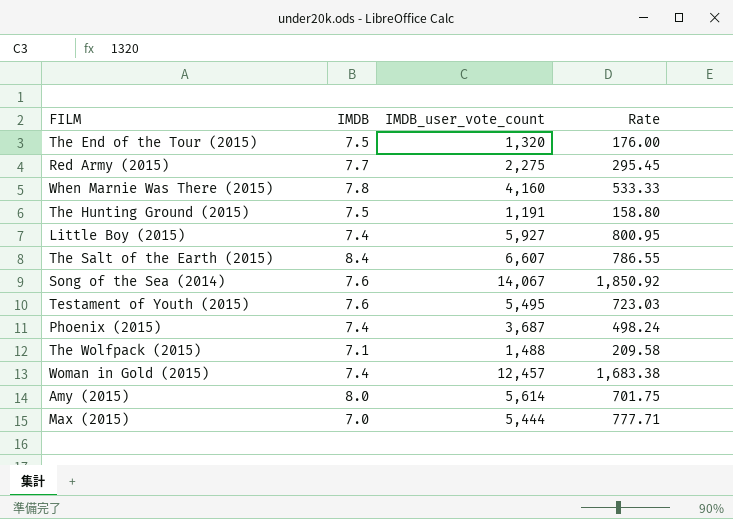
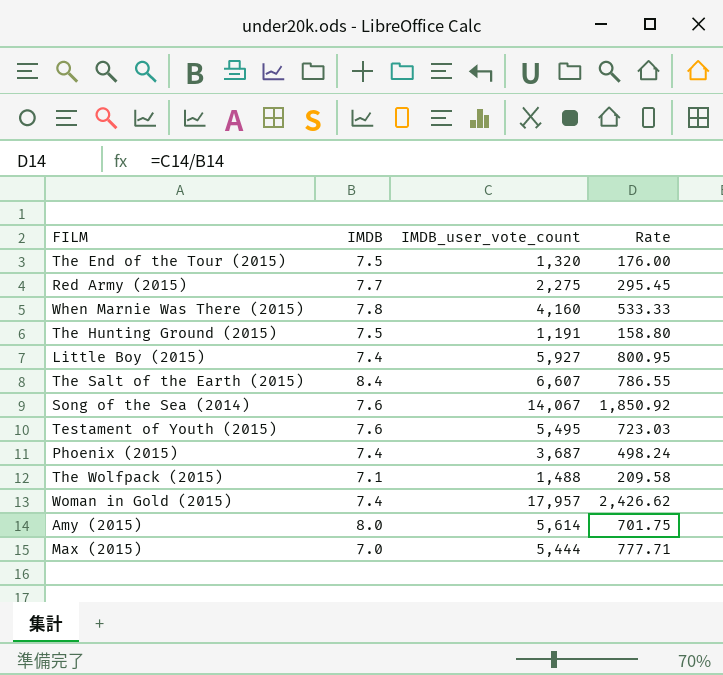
Woman in Gold (2015) | IMDB_user_vote_count: 12,457 -> 17,957
Woman in Gold (2015) | Rate: 1,683.38 -> 2,426.62

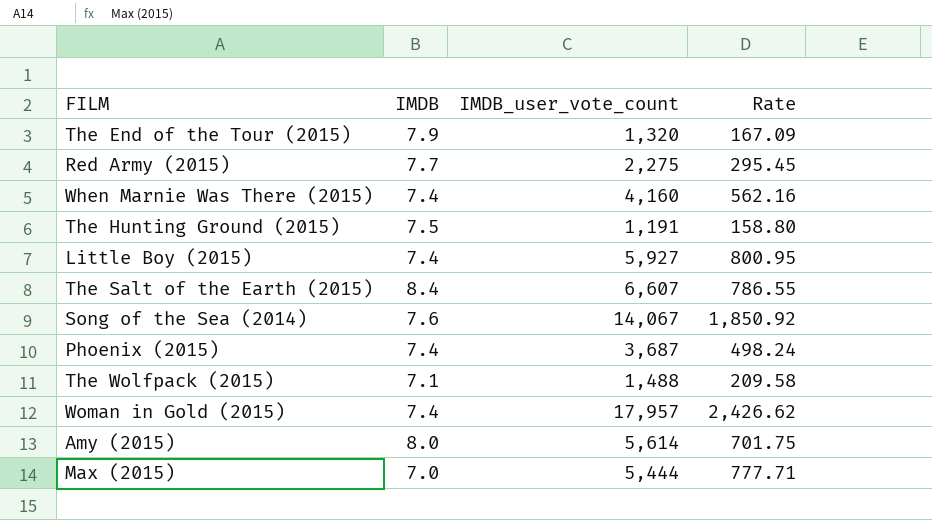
row Testament of Youth (2015): 7.6 | 5,495 | 723.03 -> none
The End of the Tour (2015) | IMDB: 7.5 -> 7.9
The End of the Tour (2015) | Rate: 176.00 -> 167.09
When Marnie Was There (2015) | IMDB: 7.8 -> 7.4
When Marnie Was There (2015) | Rate: 533.33 -> 562.16

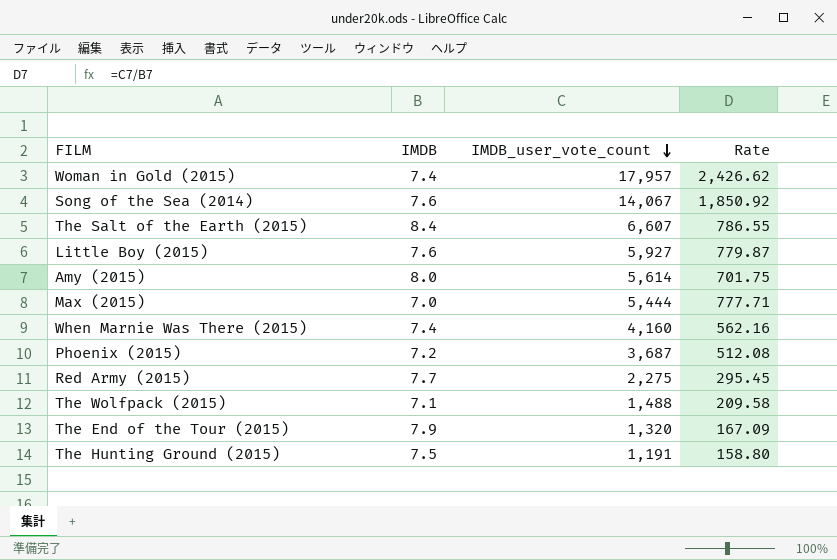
row order: none -> IMDB_user_vote_count descending
Little Boy (2015) | IMDB: 7.4 -> 7.6
Little Boy (2015) | Rate: 800.95 -> 779.87
Phoenix (2015) | IMDB: 7.4 -> 7.2
Phoenix (2015) | Rate: 498.24 -> 512.08

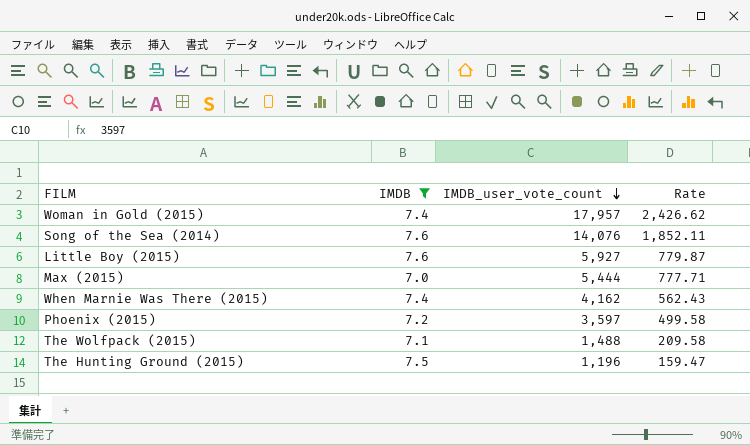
filter: none -> IMDB <= 7.6
Song of the Sea (2014) | IMDB_user_vote_count: 14,067 -> 14,076
Song of the Sea (2014) | Rate: 1,850.92 -> 1,852.11
When Marnie Was There (2015) | IMDB_user_vote_count: 4,160 -> 4,162
When Marnie Was There (2015) | Rate: 562.16 -> 562.43
Phoenix (2015) | IMDB_user_vote_count: 3,687 -> 3,597
Phoenix (2015) | Rate: 512.08 -> 499.58
The Hunting Ground (2015) | IMDB_user_vote_count: 1,191 -> 1,196
The Hunting Ground (2015) | Rate: 158.80 -> 159.47

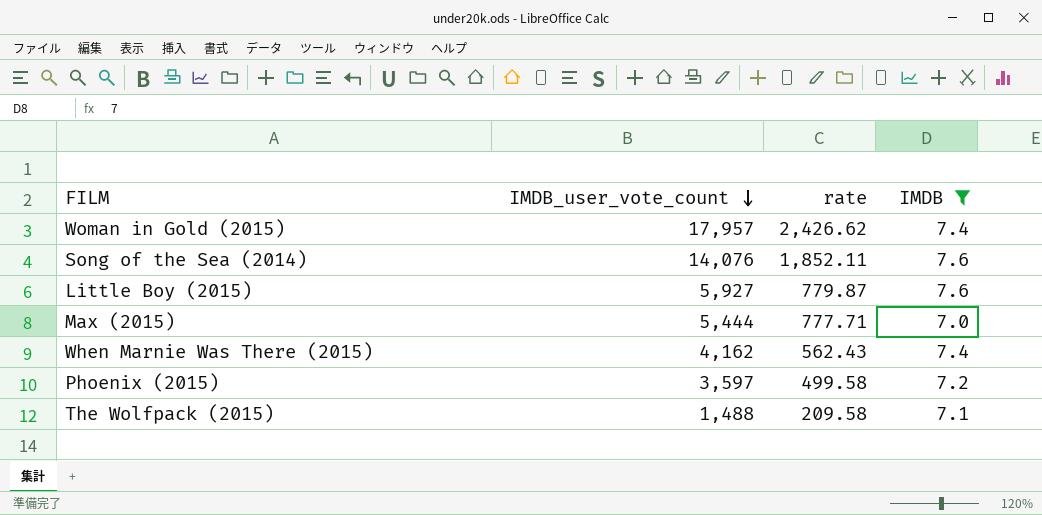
column name: Rate -> rate
column IMDB | position: 2 -> 4
row The Hunting Ground (2015): 7.5 | 1,196 | 159.47 -> none

